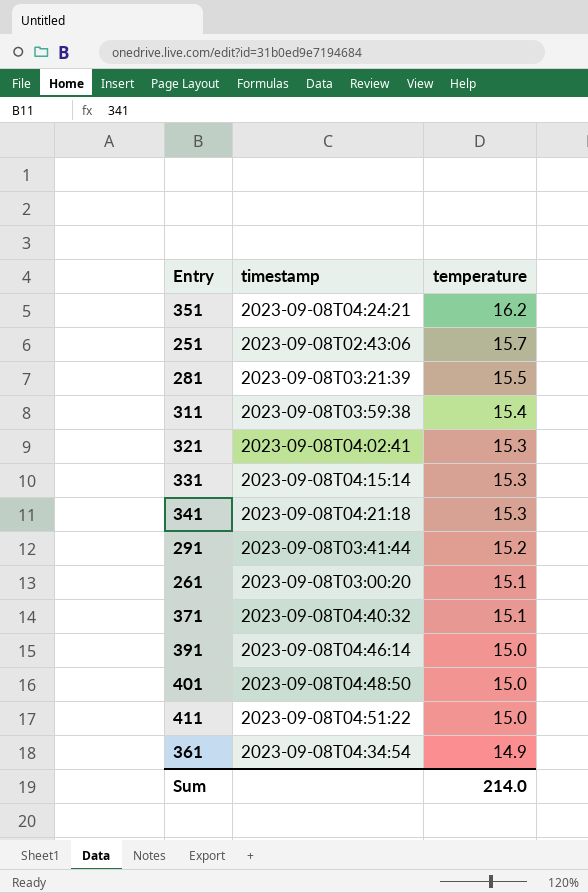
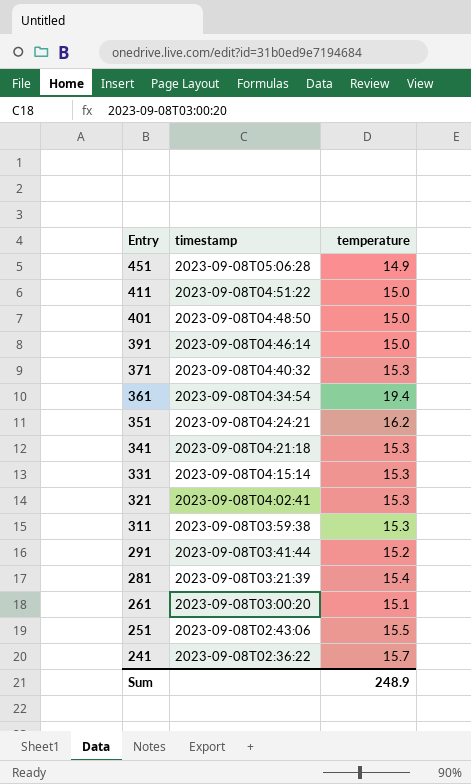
row order: temperature descending -> Entry descending
row 451: none -> 2023-09-08T05:06:28 | 14.9
371 | temperature: 15.1 -> 15.3
361 | temperature: 14.9 -> 19.4
311 | temperature: 15.4 -> 15.3
281 | temperature: 15.5 -> 15.4
251 | temperature: 15.7 -> 15.5
row 241: none -> 2023-09-08T02:36:22 | 15.7
Sum | temperature: 214.0 -> 248.9

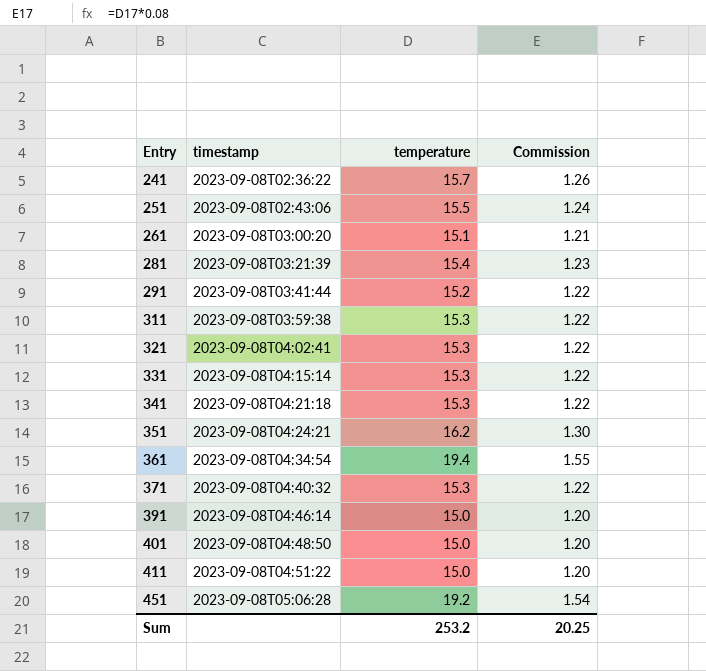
row order: Entry descending -> Entry ascending
column Commission | formula: none -> [temperature] * 0.08
451 | temperature: 14.9 -> 19.2
Sum | temperature: 248.9 -> 253.2

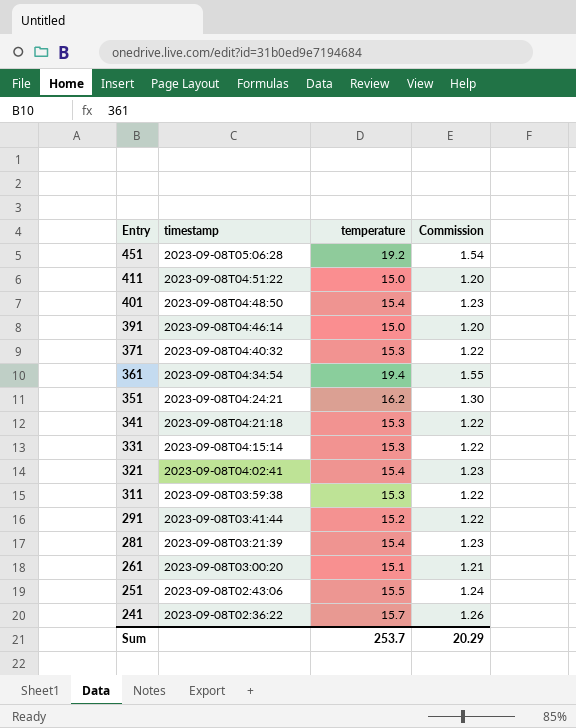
row order: Entry ascending -> Entry descending
401 | temperature: 15.0 -> 15.4
401 | Commission: 1.20 -> 1.23
321 | temperature: 15.3 -> 15.4
321 | Commission: 1.22 -> 1.23
Sum | temperature: 253.2 -> 253.7
Sum | Commission: 20.25 -> 20.29

